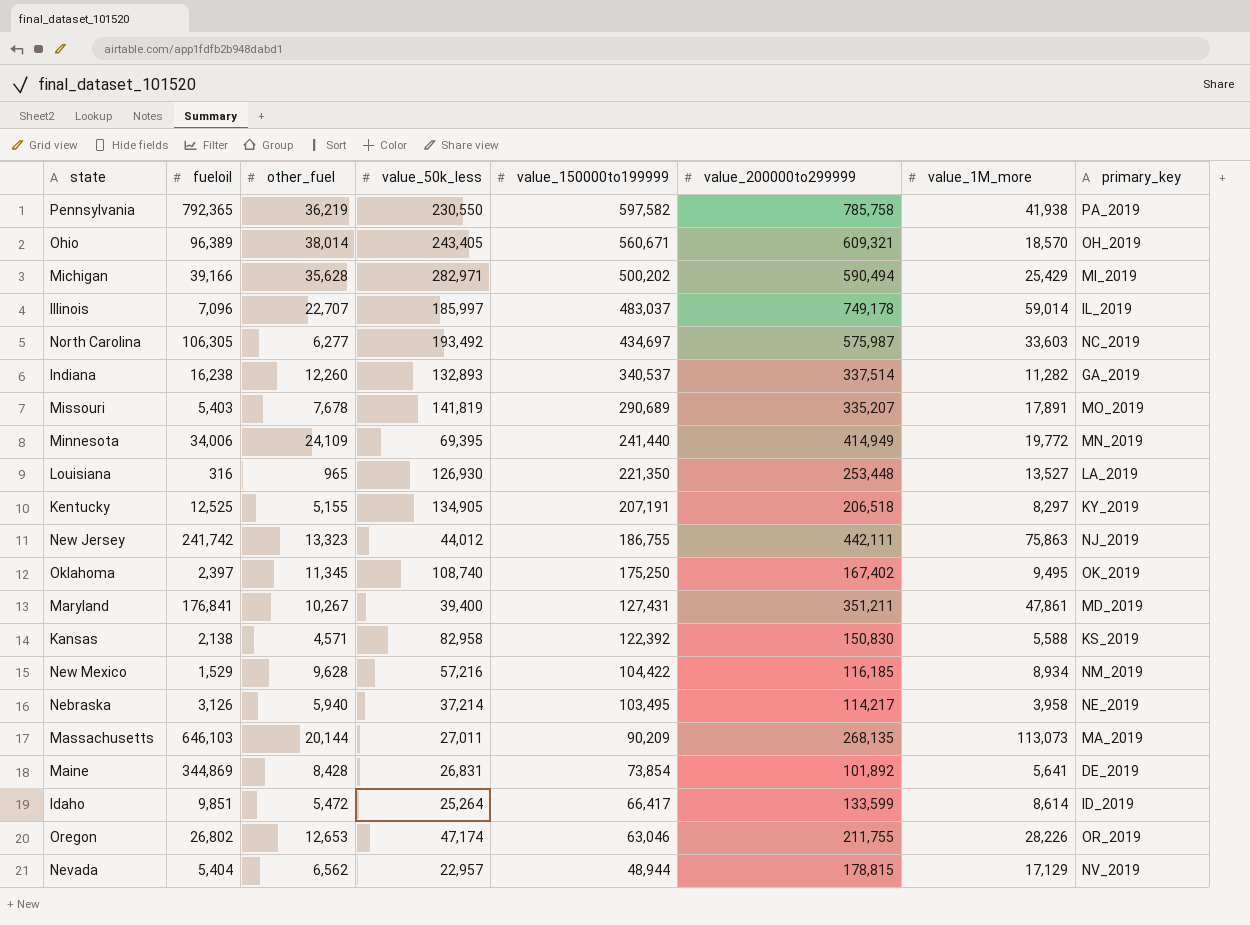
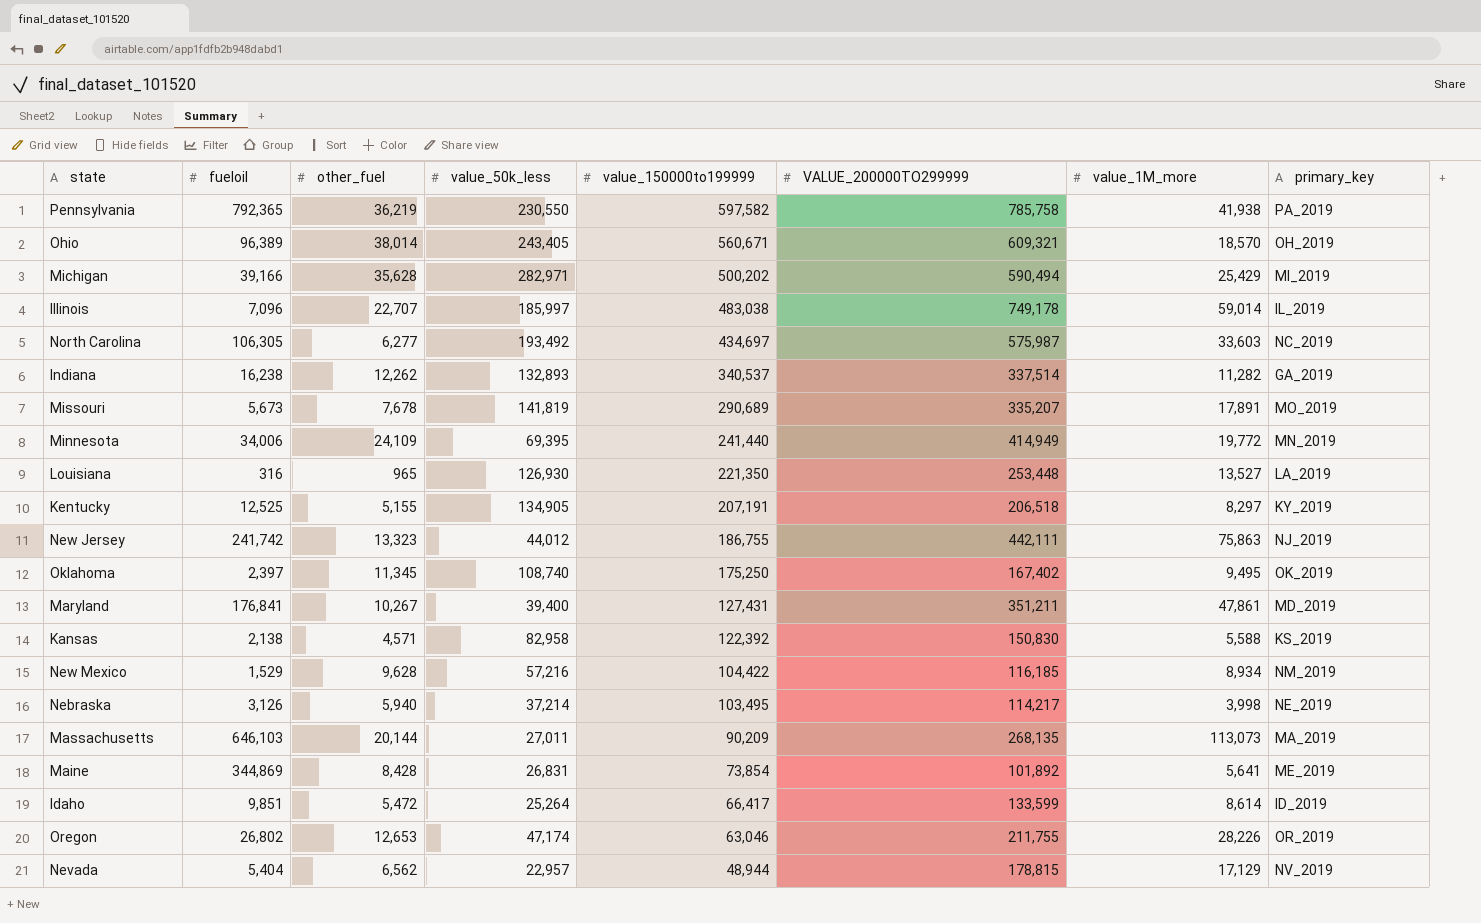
column name: value_200000to299999 -> VALUE_200000TO299999
Illinois | value_150000to199999: 483,037 -> 483,038
Indiana | other_fuel: 12,260 -> 12,262
Missouri | fueloil: 5,403 -> 5,673
Nebraska | value_1M_more: 3,958 -> 3,998
Maine | primary_key: DE_2019 -> ME_2019

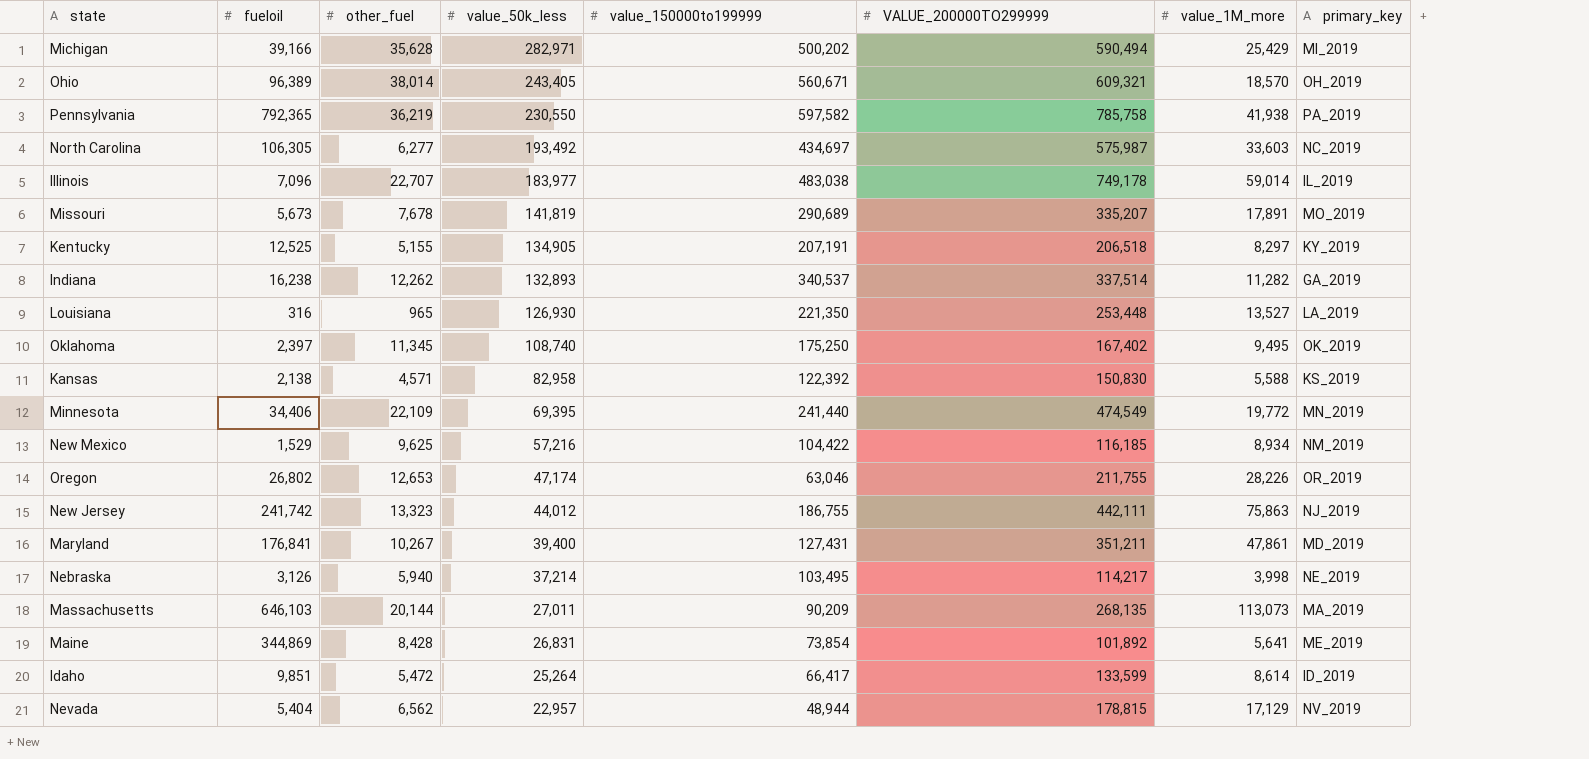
row order: value_150000to199999 descending -> value_50k_less descending
Illinois | value_50k_less: 185,997 -> 183,977
Minnesota | fueloil: 34,006 -> 34,406
Minnesota | other_fuel: 24,109 -> 22,109
Minnesota | VALUE_200000TO299999: 414,949 -> 474,549
New Mexico | other_fuel: 9,628 -> 9,625

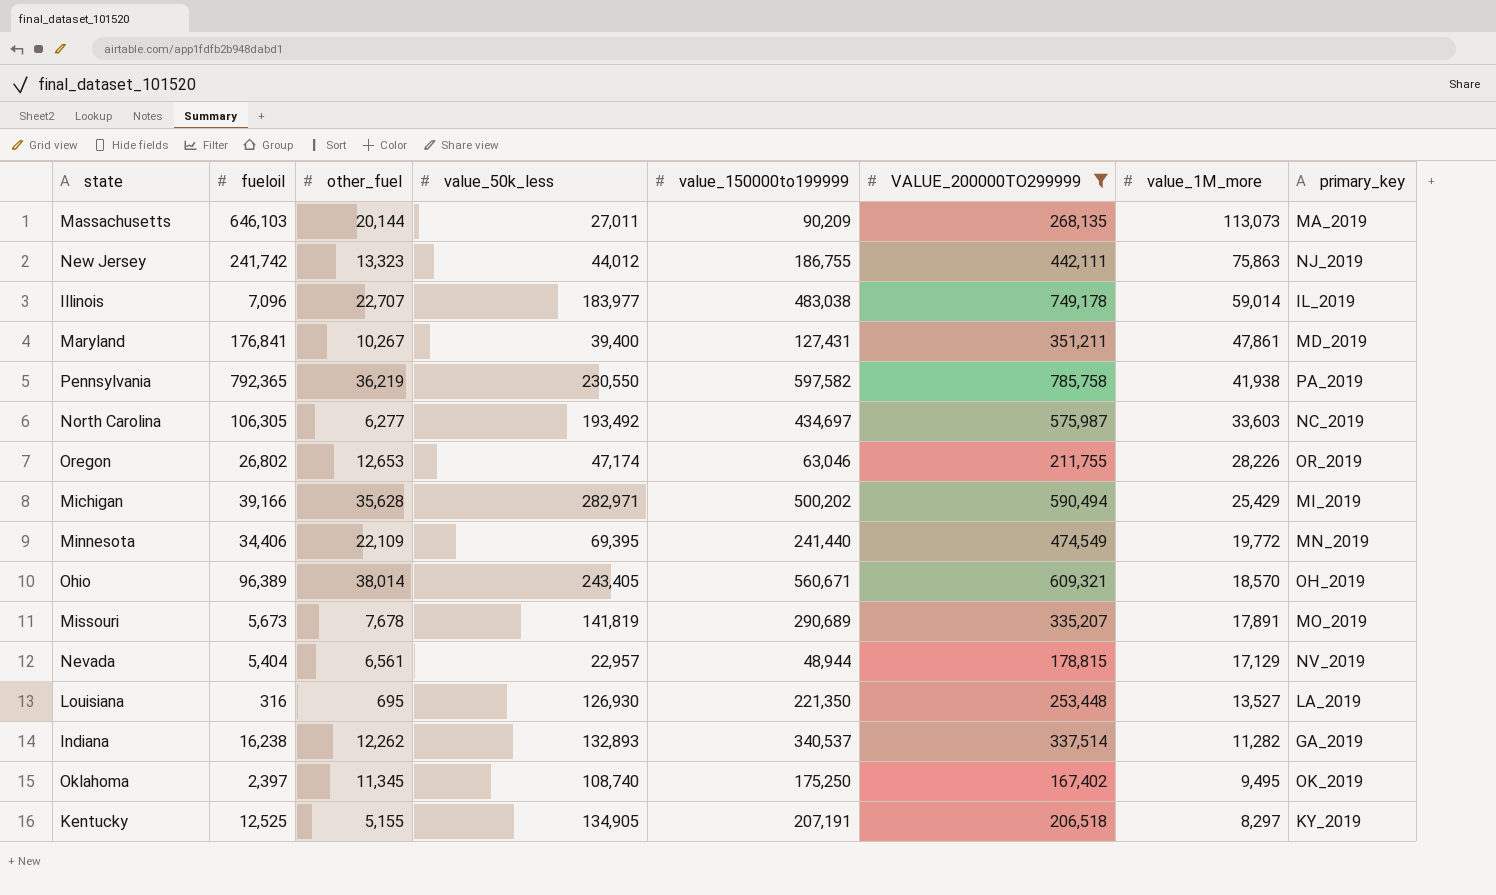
filter: none -> VALUE_200000TO299999 >= 167,402
row order: value_50k_less descending -> value_1M_more descending
Nevada | other_fuel: 6,562 -> 6,561
Louisiana | other_fuel: 965 -> 695

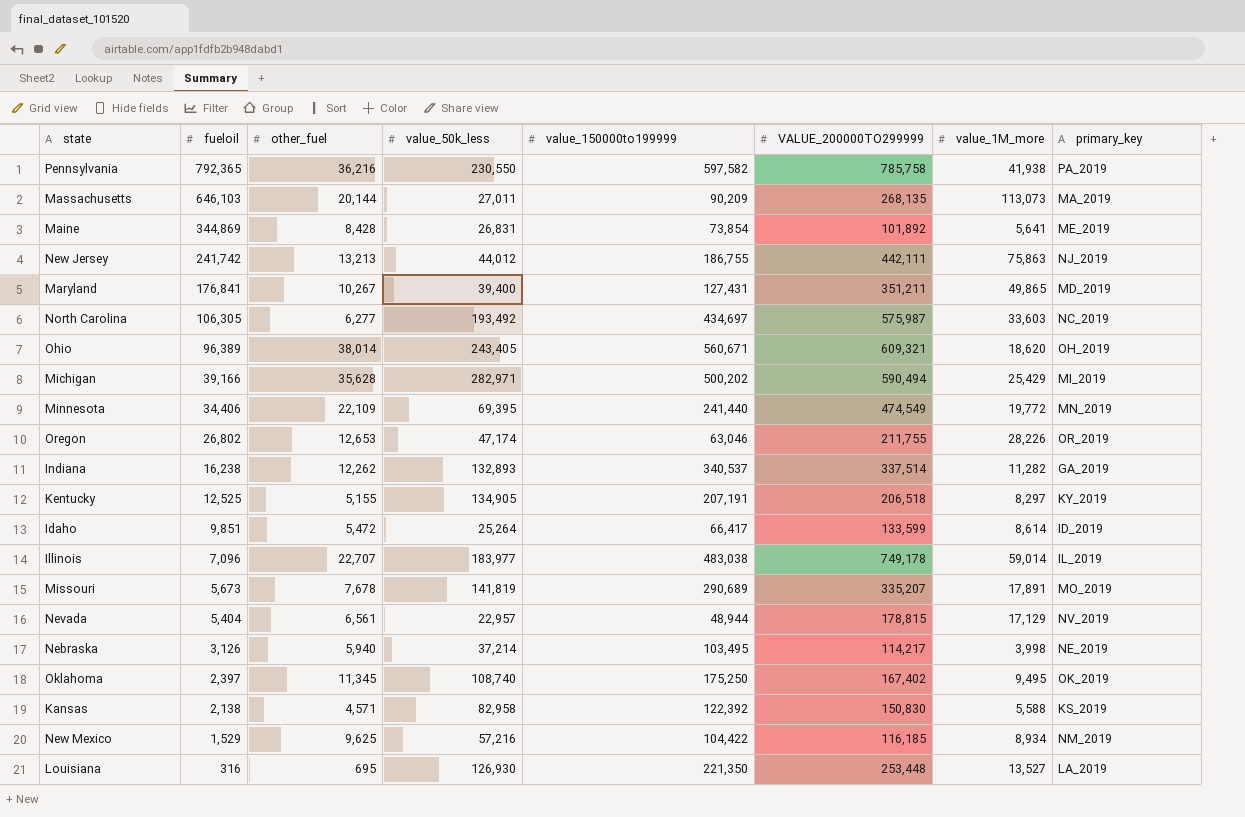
filter: VALUE_200000TO299999 >= 167,402 -> none
row order: value_1M_more descending -> fueloil descending
Pennsylvania | other_fuel: 36,219 -> 36,216
New Jersey | other_fuel: 13,323 -> 13,213
Maryland | value_1M_more: 47,861 -> 49,865
Ohio | value_1M_more: 18,570 -> 18,620

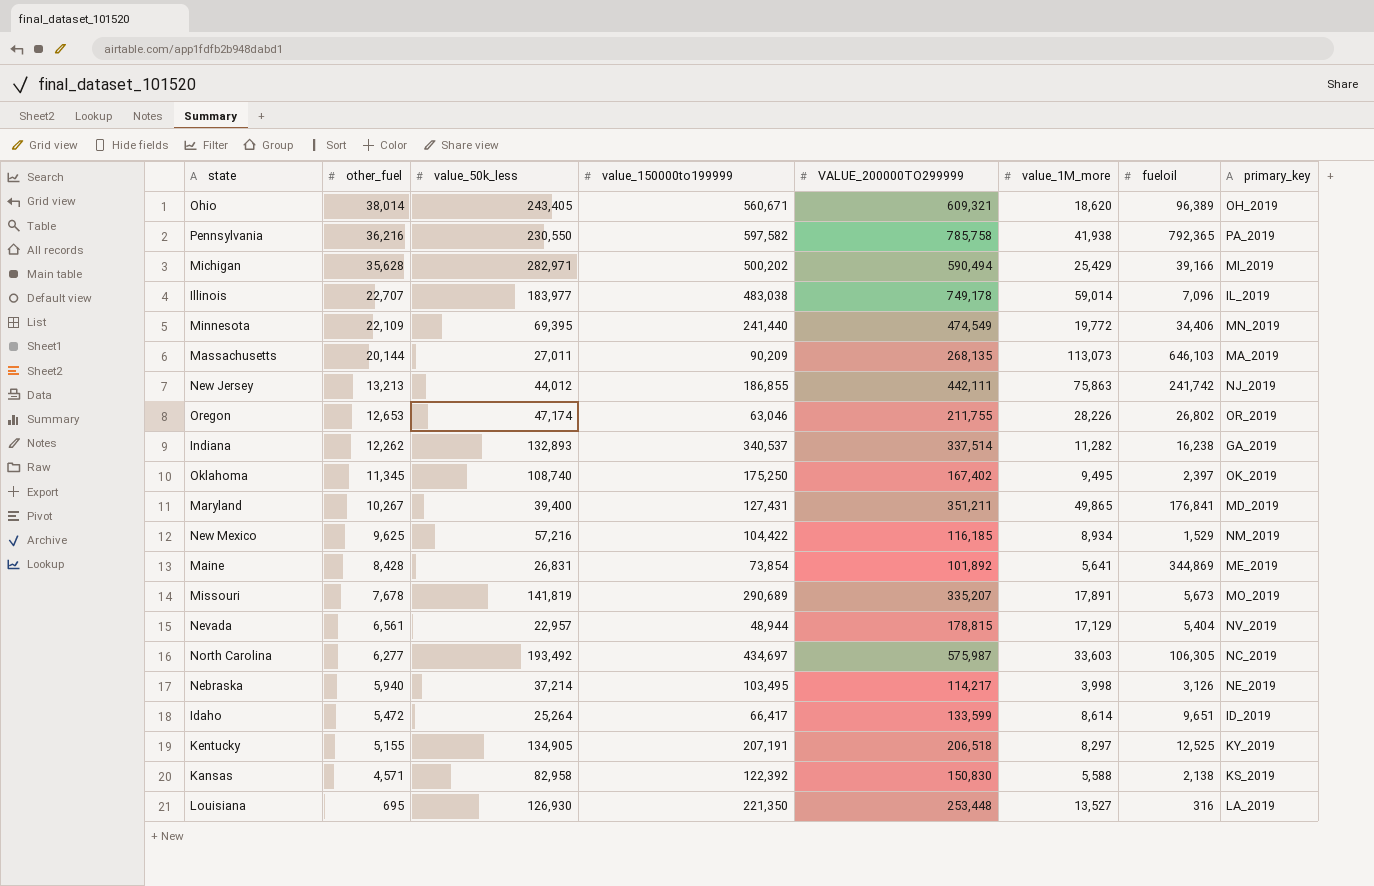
row order: fueloil descending -> other_fuel descending
column fueloil | position: 2 -> 7
New Jersey | value_150000to199999: 186,755 -> 186,855
Idaho | fueloil: 9,851 -> 9,651

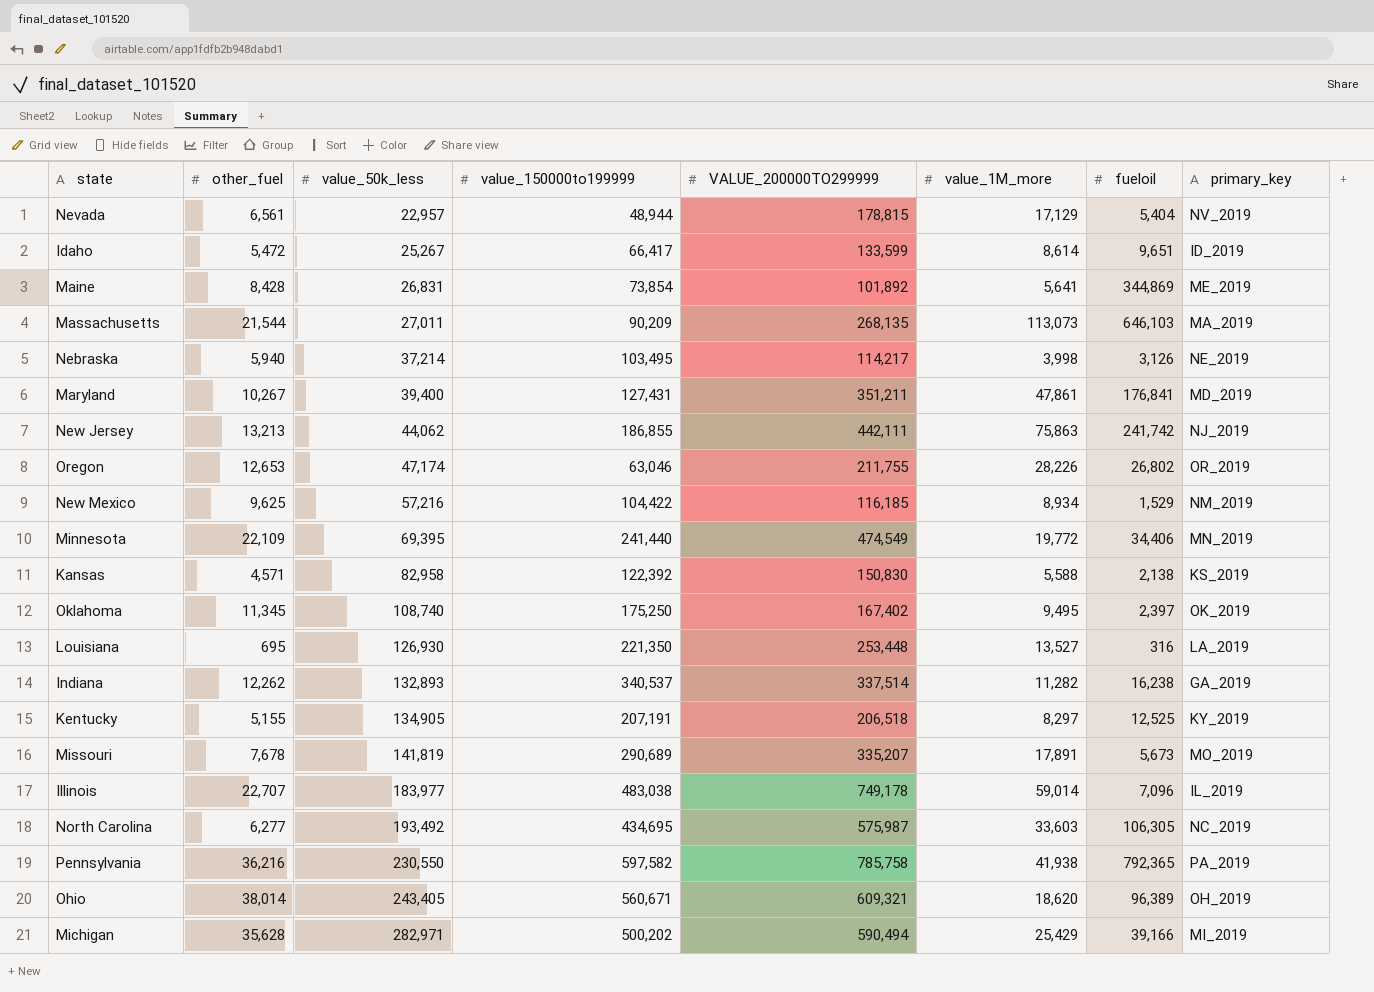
row order: other_fuel descending -> value_50k_less ascending
Idaho | value_50k_less: 25,264 -> 25,267
Massachusetts | other_fuel: 20,144 -> 21,544
Maryland | value_1M_more: 49,865 -> 47,861
New Jersey | value_50k_less: 44,012 -> 44,062
North Carolina | value_150000to199999: 434,697 -> 434,695

